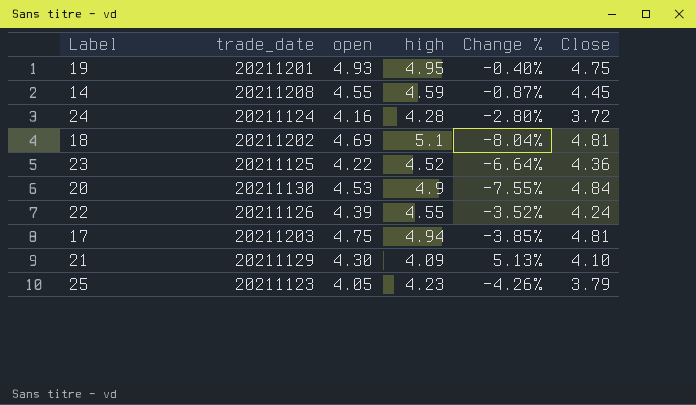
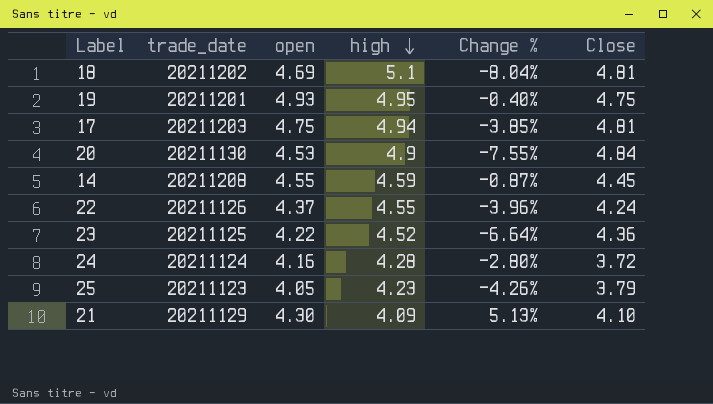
row order: none -> high descending
22 | open: 4.39 -> 4.37
22 | Change %: -3.52% -> -3.96%

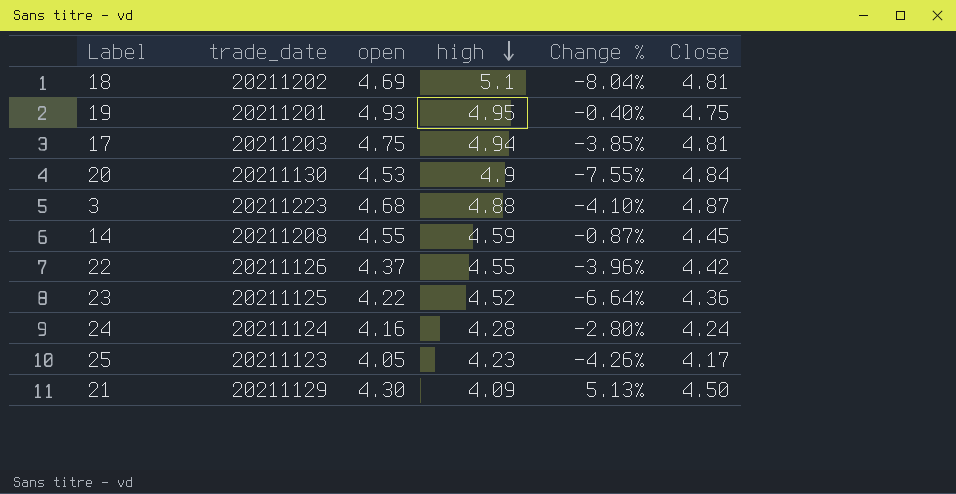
row 3: none -> 20211223 | 4.68 | 4.88 | -4.10% | 4.87
22 | Close: 4.24 -> 4.42
24 | Close: 3.72 -> 4.24
25 | Close: 3.79 -> 4.17
21 | Close: 4.10 -> 4.50

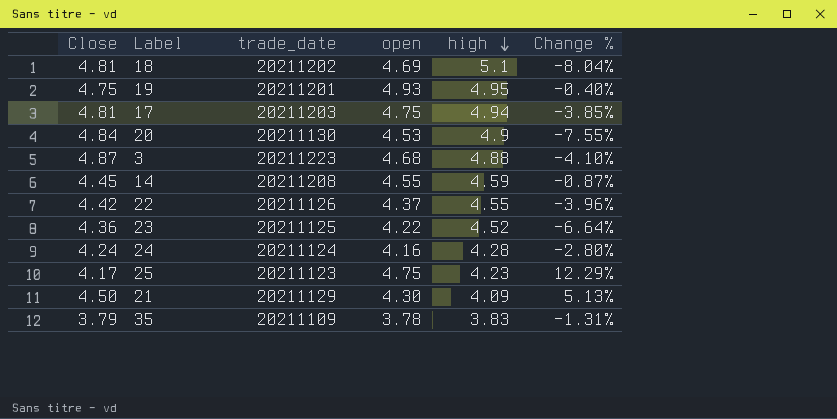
column Close | position: 6 -> 1
25 | open: 4.05 -> 4.75
25 | Change %: -4.26% -> 12.29%
row 35: none -> 3.79 | 20211109 | 3.78 | 3.83 | -1.31%

